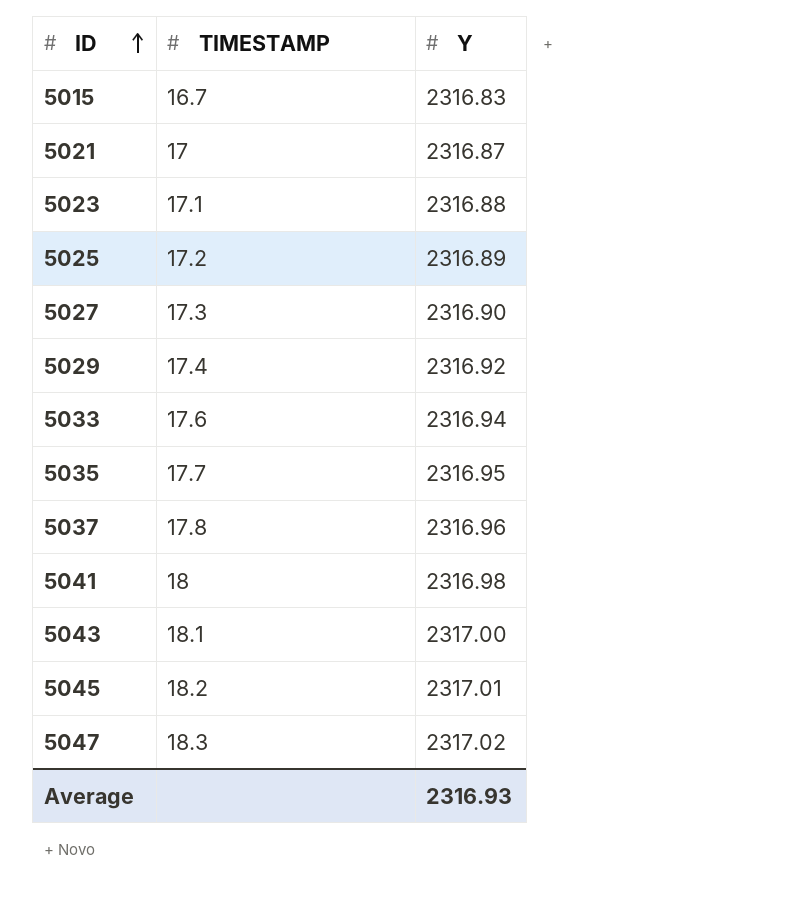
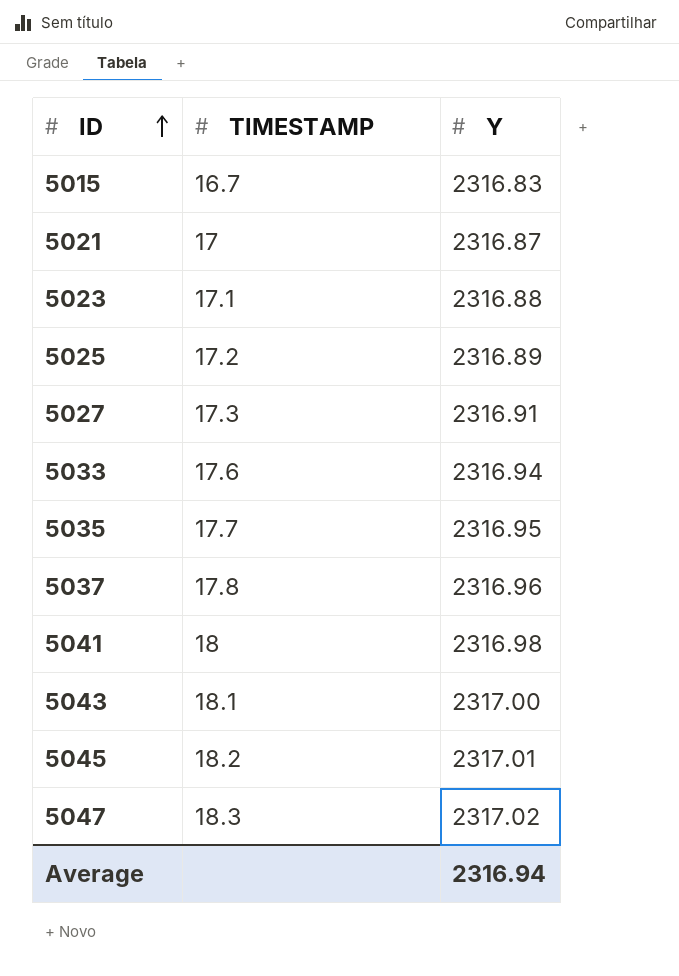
row 5029: 17.4 | 2316.92 -> none
5027 | Y: 2316.90 -> 2316.91
Average | Y: 2316.93 -> 2316.94

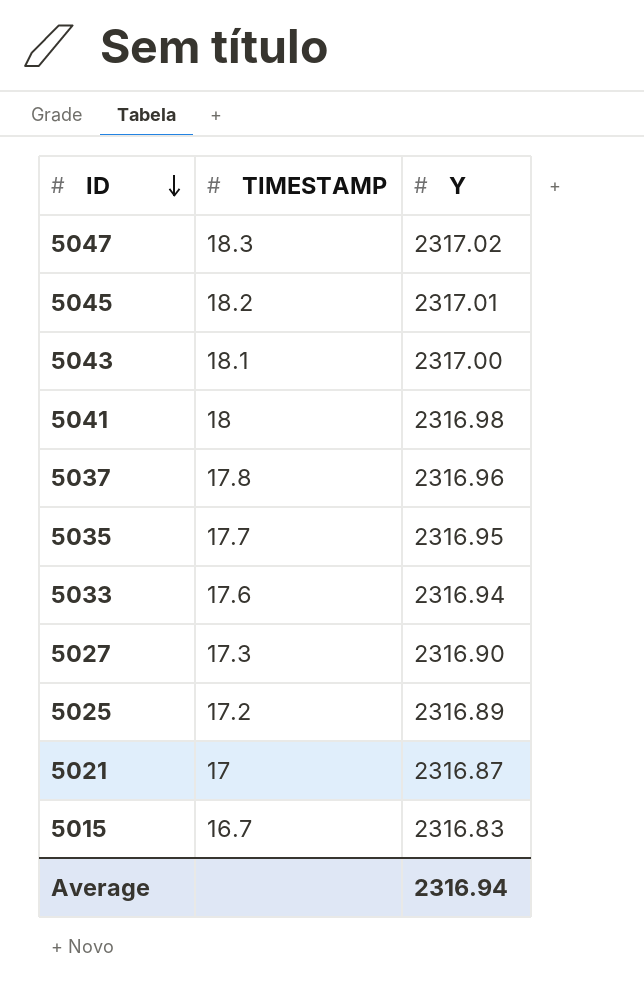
row order: ID ascending -> ID descending
row 5023: 17.1 | 2316.88 -> none
5027 | Y: 2316.91 -> 2316.90

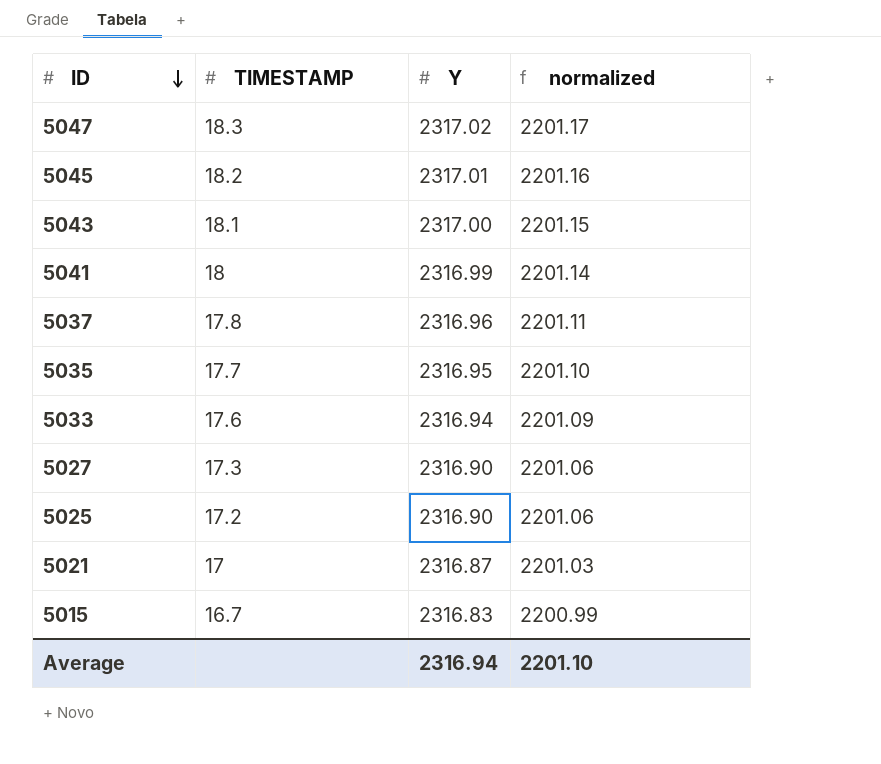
column normalized | formula: none -> [Y] * 0.95
5041 | Y: 2316.98 -> 2316.99
5025 | Y: 2316.89 -> 2316.90

